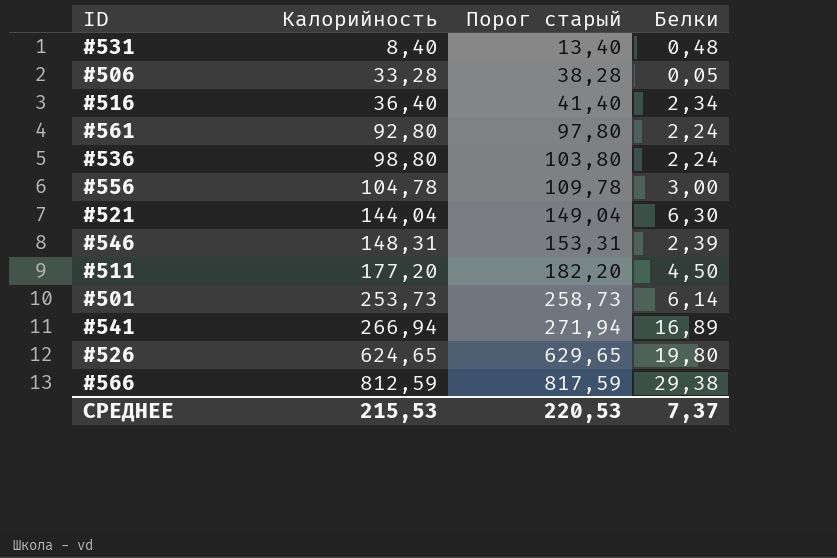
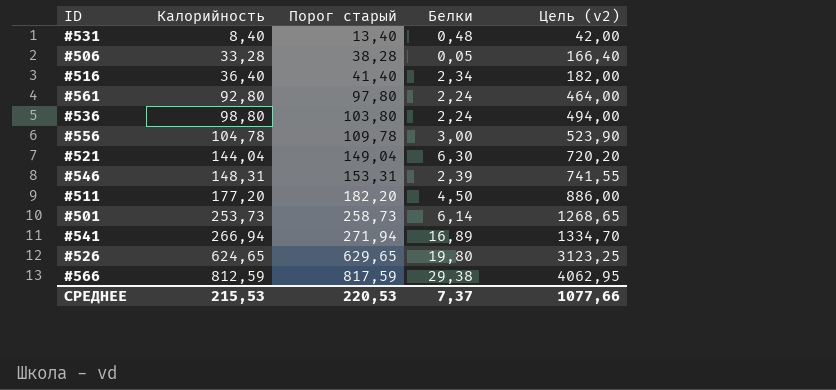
column Цель (v2) | formula: none -> [Калорийность] * 5

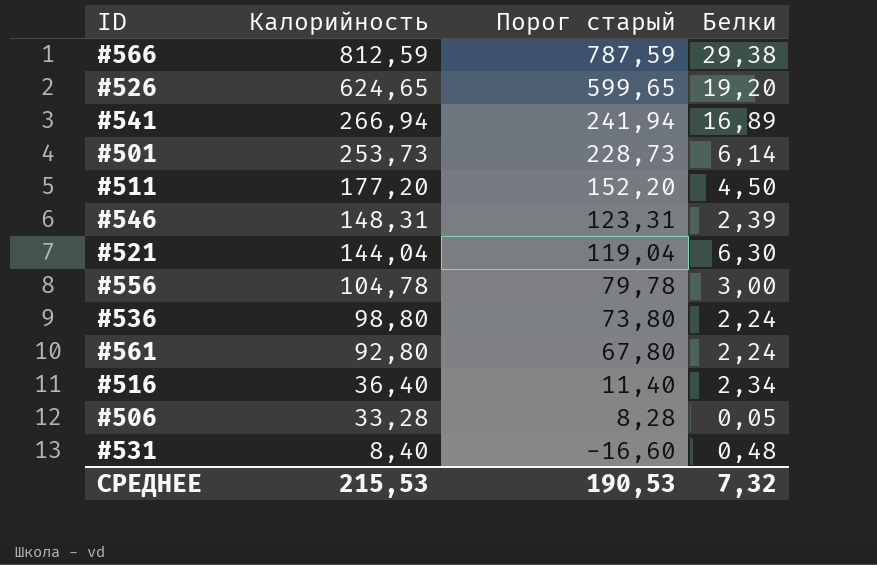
row order: Калорийность ascending -> Калорийность descending
column Цель (v2) | formula: [Калорийность] * 5 -> none
column Порог старый | formula: [Калорийность] + 5 -> [Калорийность] - 25
#526 | Белки: 19,80 -> 19,20
СРЕДНЕЕ | Порог старый: 220,53 -> 190,53
СРЕДНЕЕ | Белки: 7,37 -> 7,32

